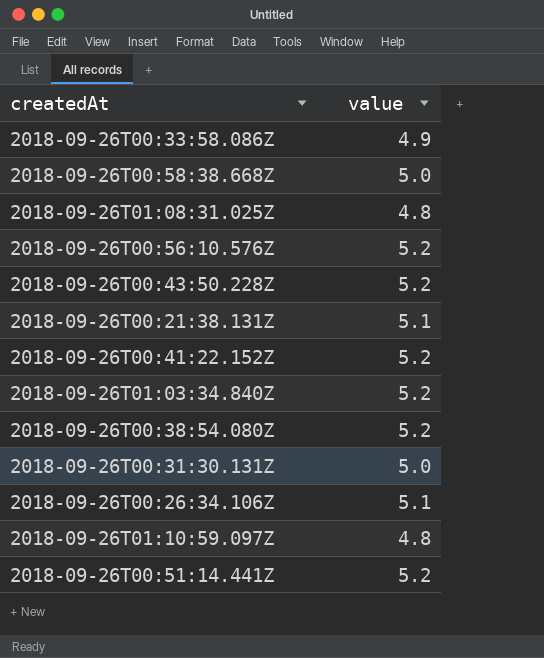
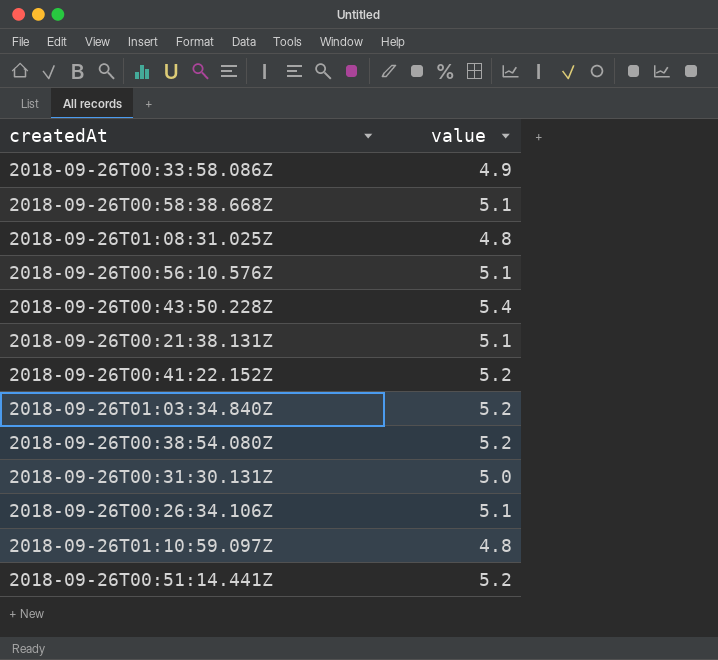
2018-09-26T00:58:38.668Z | value: 5.0 -> 5.1
2018-09-26T00:56:10.576Z | value: 5.2 -> 5.1
2018-09-26T00:43:50.228Z | value: 5.2 -> 5.4

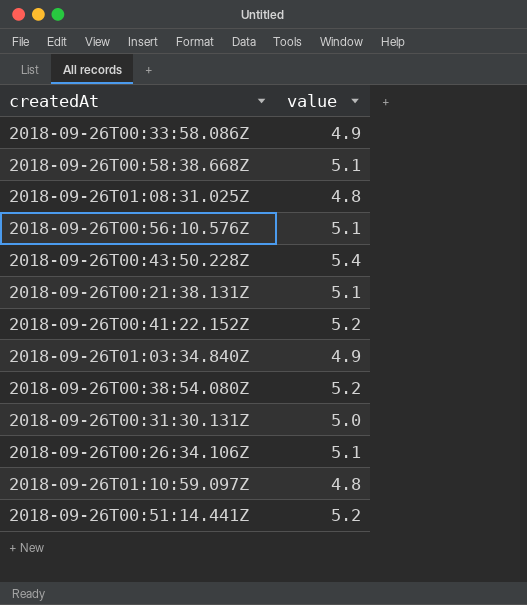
2018-09-26T01:03:34.840Z | value: 5.2 -> 4.9

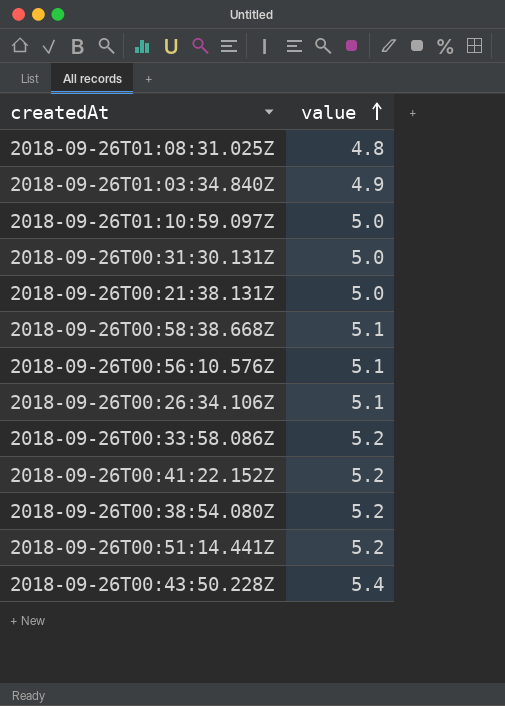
row order: none -> value ascending
2018-09-26T01:10:59.097Z | value: 4.8 -> 5.0
2018-09-26T00:21:38.131Z | value: 5.1 -> 5.0
2018-09-26T00:33:58.086Z | value: 4.9 -> 5.2

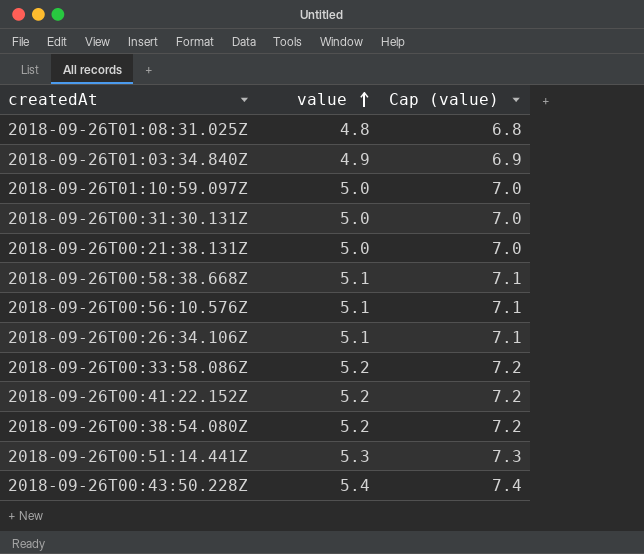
column Cap (value) | formula: none -> [value] + 2
2018-09-26T00:51:14.441Z | value: 5.2 -> 5.3

